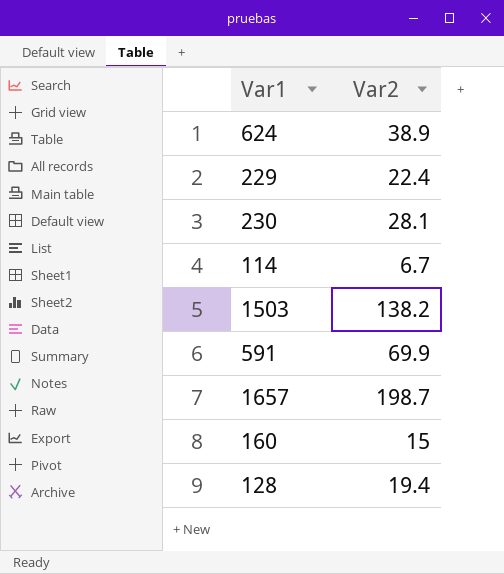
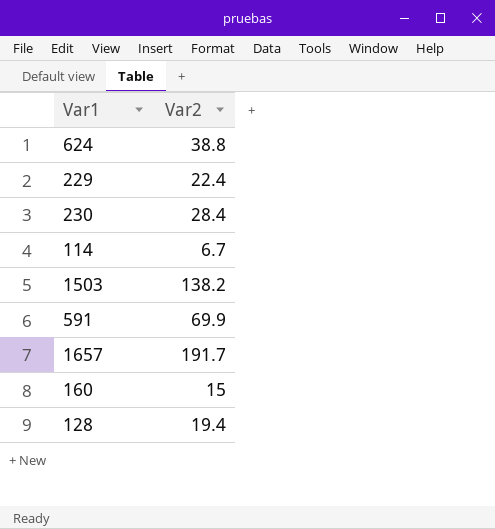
624 | Var2: 38.9 -> 38.8
230 | Var2: 28.1 -> 28.4
1657 | Var2: 198.7 -> 191.7

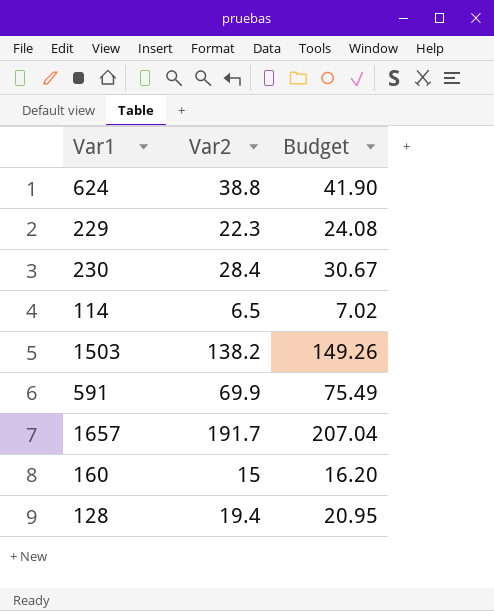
column Budget | formula: none -> [Var2] * 1.08
229 | Var2: 22.4 -> 22.3
114 | Var2: 6.7 -> 6.5

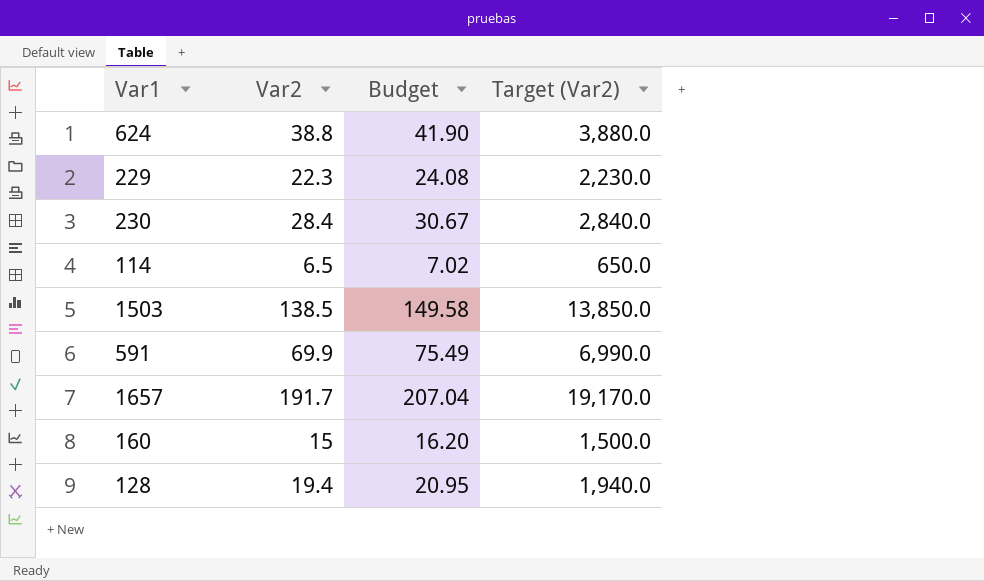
column Target (Var2) | formula: none -> [Var2] * 100
1503 | Var2: 138.2 -> 138.5
1503 | Budget: 149.26 -> 149.58

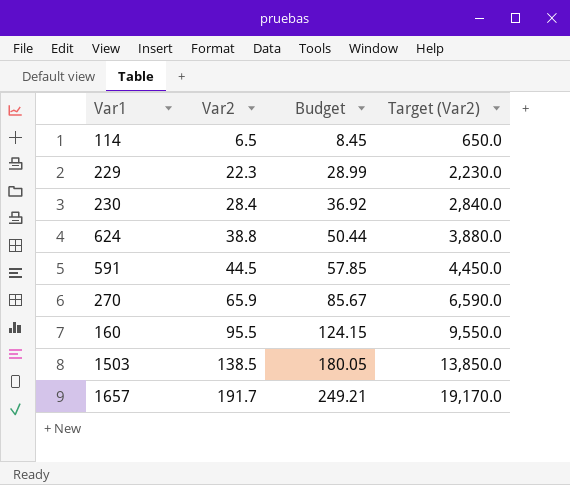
row order: none -> Var2 ascending
column Budget | formula: [Var2] * 1.08 -> [Var2] * 1.3
row 128: 19.4 | 20.95 | 1,940.0 -> none
591 | Var2: 69.9 -> 44.5
591 | Target (Var2): 6,990.0 -> 4,450.0
row 270: none -> 65.9 | 85.67 | 6,590.0
160 | Var2: 15 -> 95.5
160 | Target (Var2): 1,500.0 -> 9,550.0

